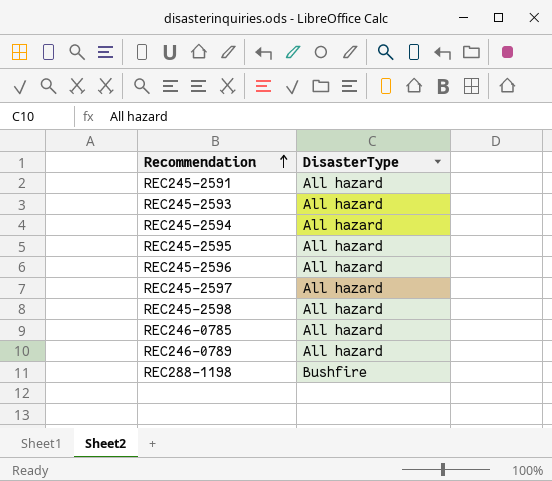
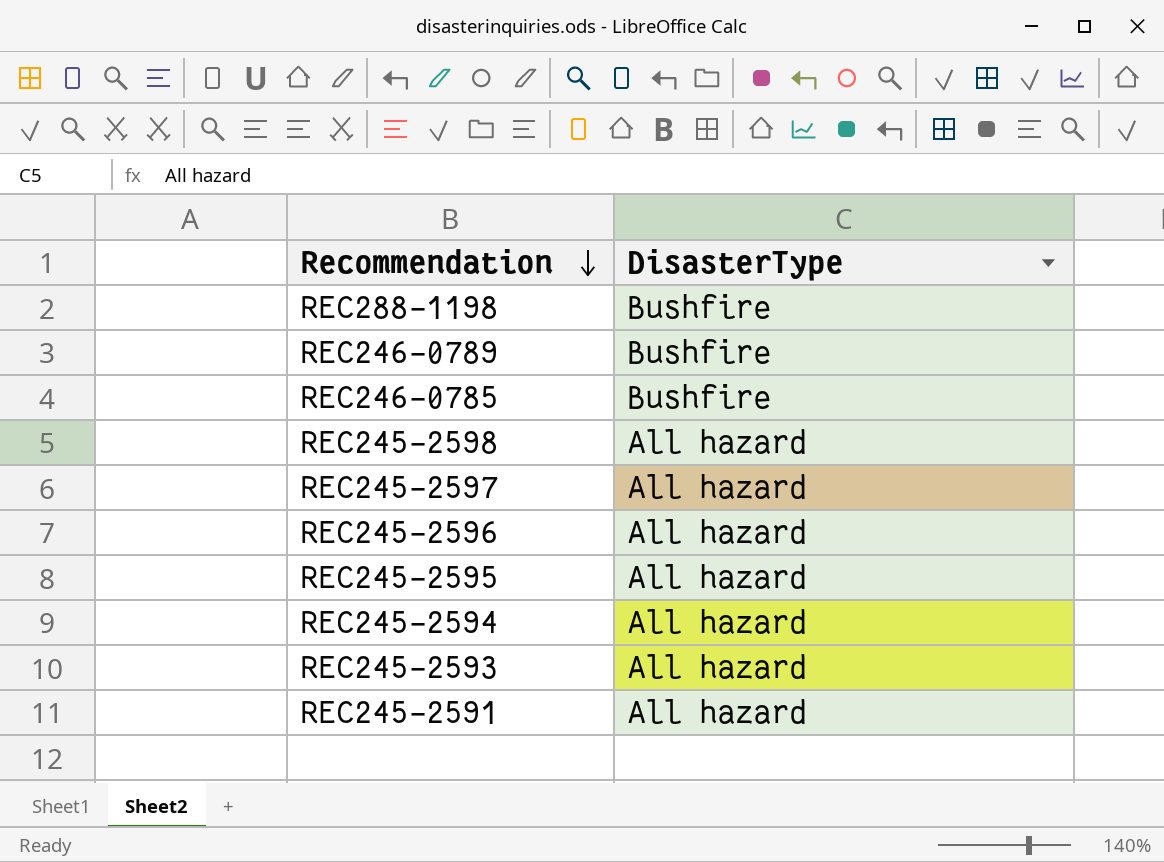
row order: Recommendation ascending -> Recommendation descending
REC246-0789 | DisasterType: All hazard -> Bushfire
REC246-0785 | DisasterType: All hazard -> Bushfire

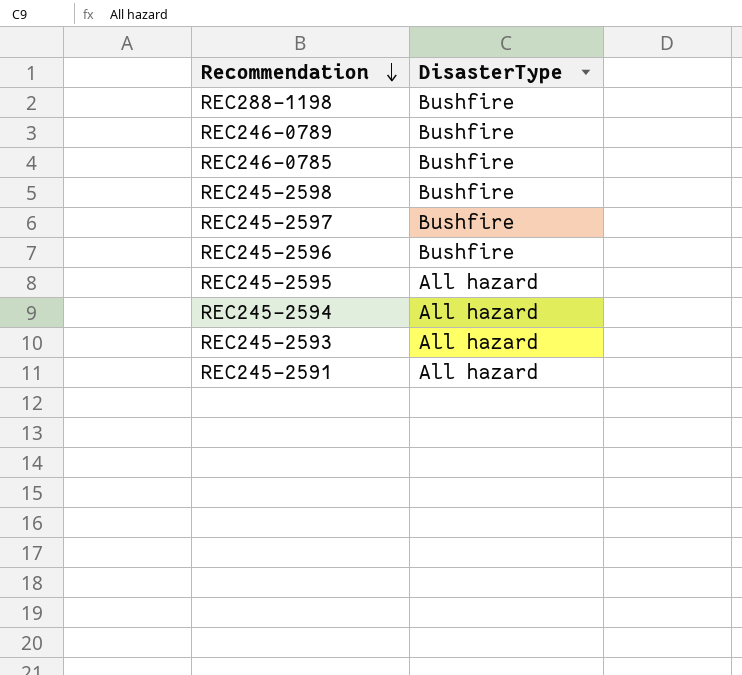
REC245-2598 | DisasterType: All hazard -> Bushfire
REC245-2597 | DisasterType: All hazard -> Bushfire
REC245-2596 | DisasterType: All hazard -> Bushfire

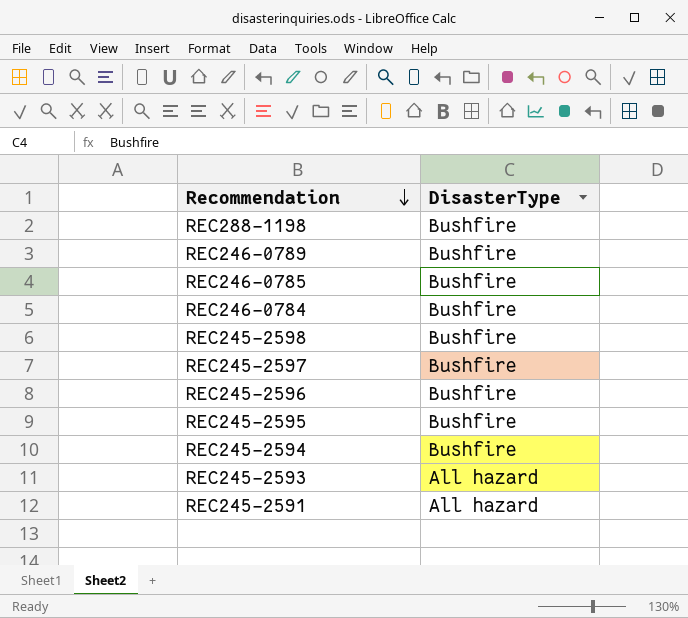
row REC246-0784: none -> Bushfire
REC245-2595 | DisasterType: All hazard -> Bushfire
REC245-2594 | DisasterType: All hazard -> Bushfire

